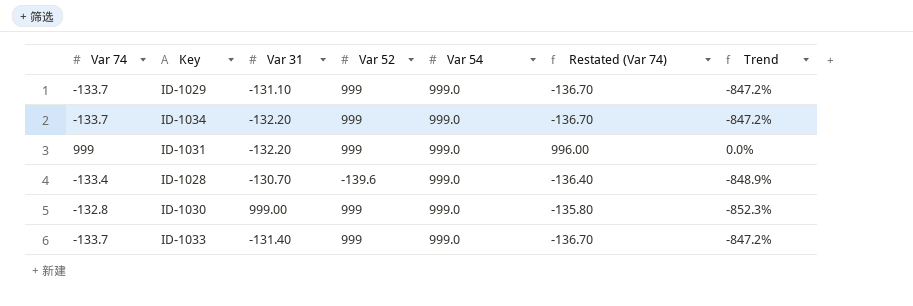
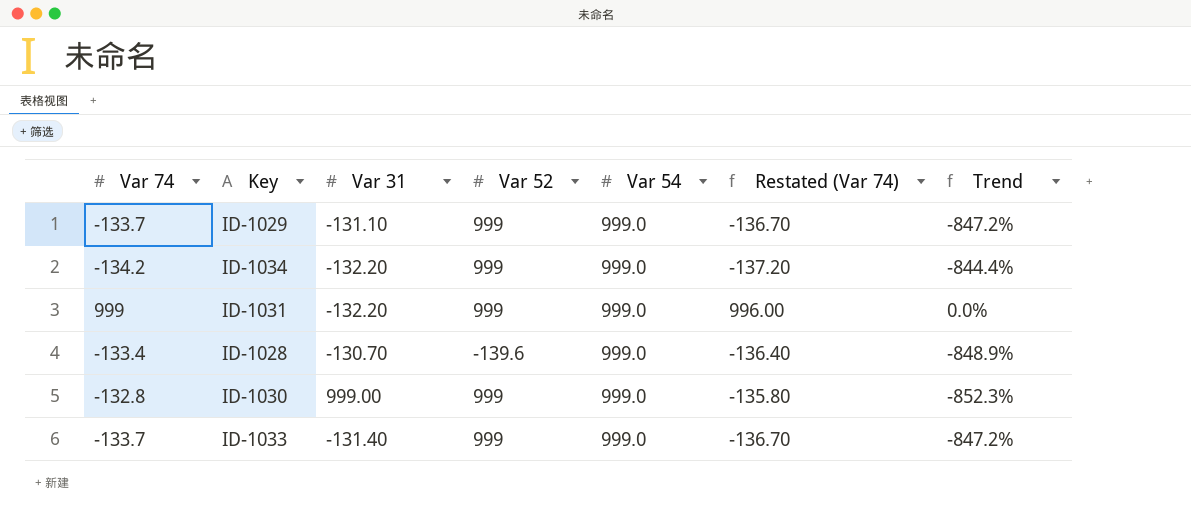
ID-1034 | Var 74: -133.7 -> -134.2
ID-1034 | Restated (Var 74): -136.70 -> -137.20
ID-1034 | Trend: -847.2% -> -844.4%

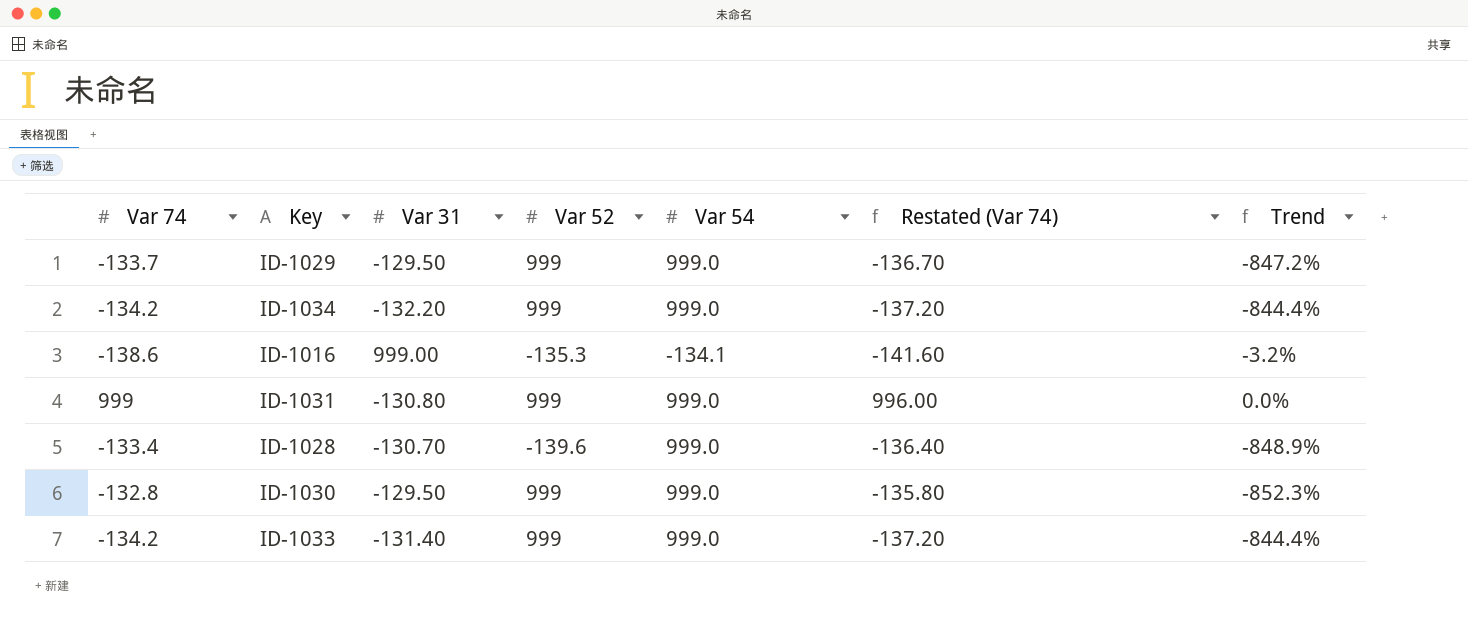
ID-1029 | Var 31: -131.10 -> -129.50
row ID-1016: none -> -138.6 | 999.00 | -135.3 | -134.1 | -141.60 | -3.2%
ID-1031 | Var 31: -132.20 -> -130.80
ID-1030 | Var 31: 999.00 -> -129.50
ID-1033 | Var 74: -133.7 -> -134.2
ID-1033 | Restated (Var 74): -136.70 -> -137.20
ID-1033 | Trend: -847.2% -> -844.4%

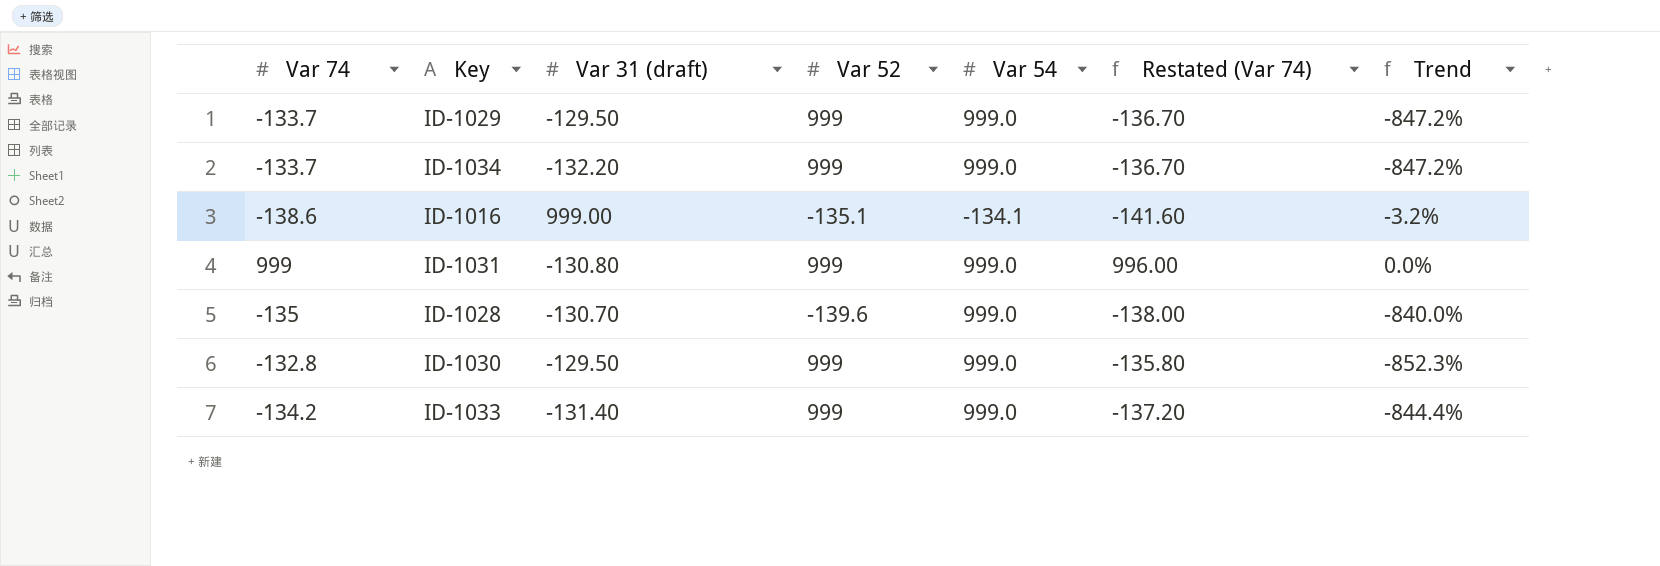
column name: Var 31 -> Var 31 (draft)
ID-1034 | Var 74: -134.2 -> -133.7
ID-1034 | Restated (Var 74): -137.20 -> -136.70
ID-1034 | Trend: -844.4% -> -847.2%
ID-1016 | Var 52: -135.3 -> -135.1
ID-1028 | Var 74: -133.4 -> -135
ID-1028 | Restated (Var 74): -136.40 -> -138.00
ID-1028 | Trend: -848.9% -> -840.0%

